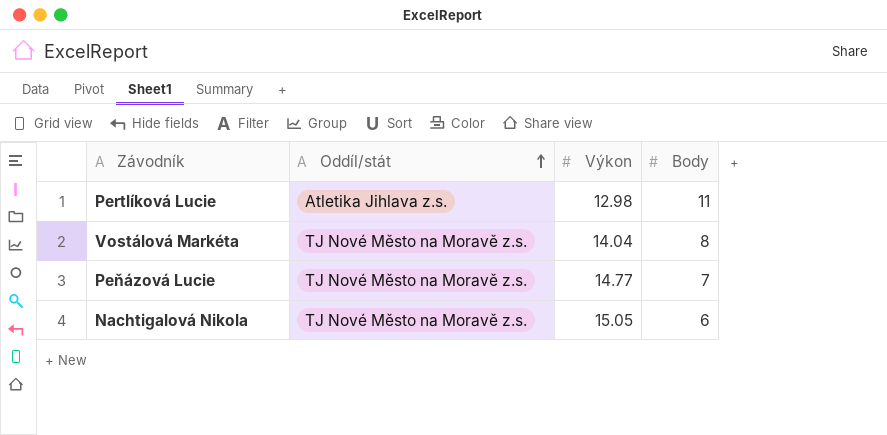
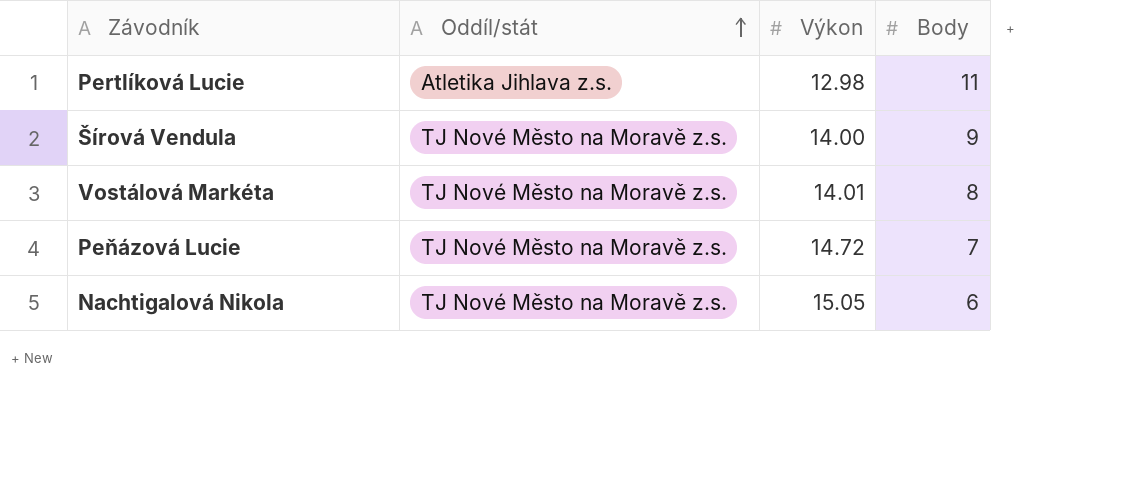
row Šírová Vendula: none -> TJ Nové Město na Moravě z.s. | 14.00 | 9
Vostálová Markéta | Výkon: 14.04 -> 14.01
Peňázová Lucie | Výkon: 14.77 -> 14.72

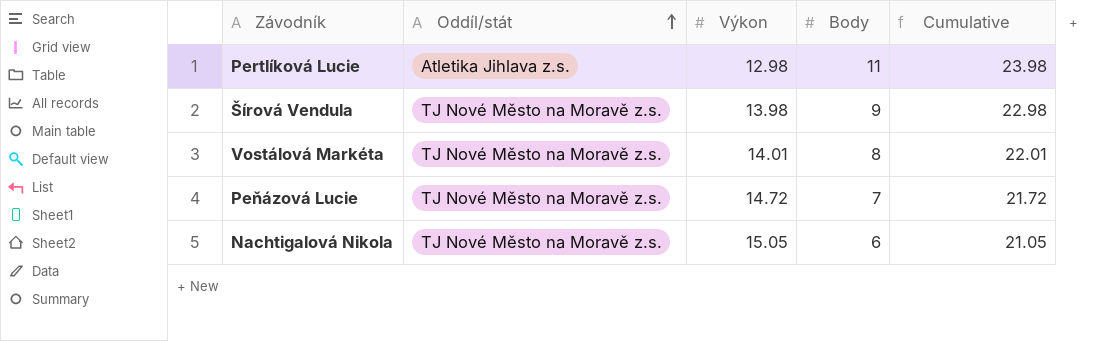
column Cumulative | formula: none -> [Výkon] + [Body]
Šírová Vendula | Výkon: 14.00 -> 13.98

